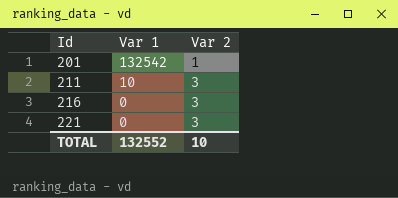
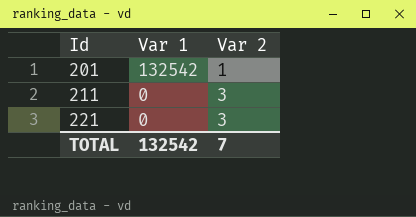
row 216: 0 | 3 -> none
211 | Var 1: 10 -> 0
TOTAL | Var 1: 132552 -> 132542
TOTAL | Var 2: 10 -> 7

